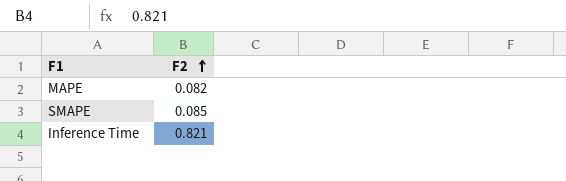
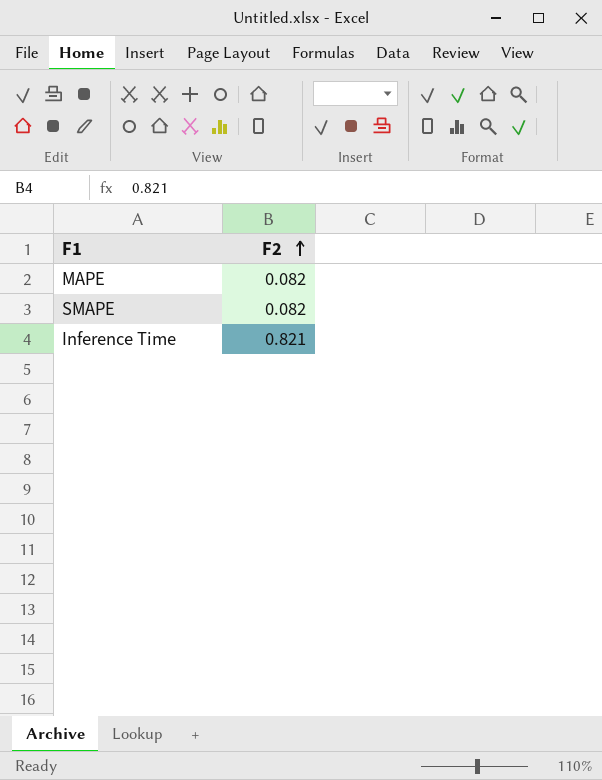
SMAPE | F2: 0.085 -> 0.082

